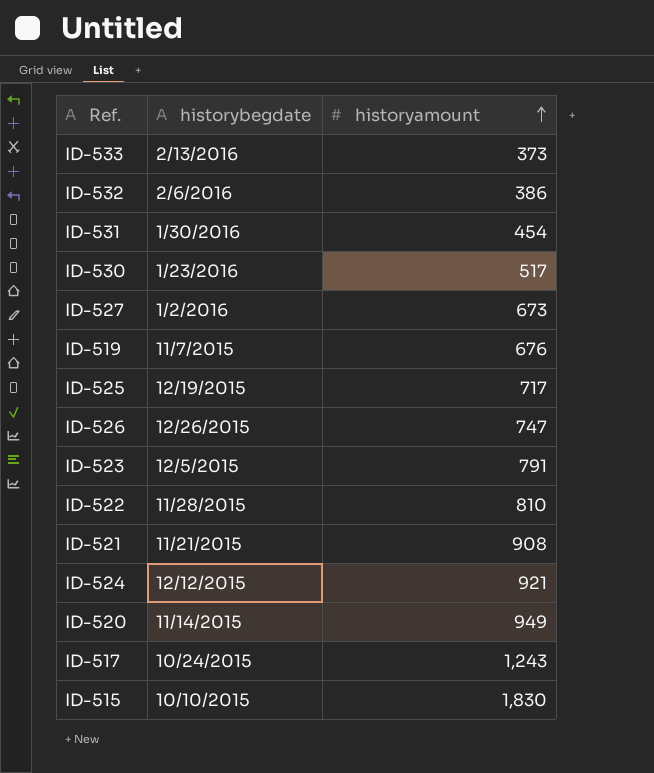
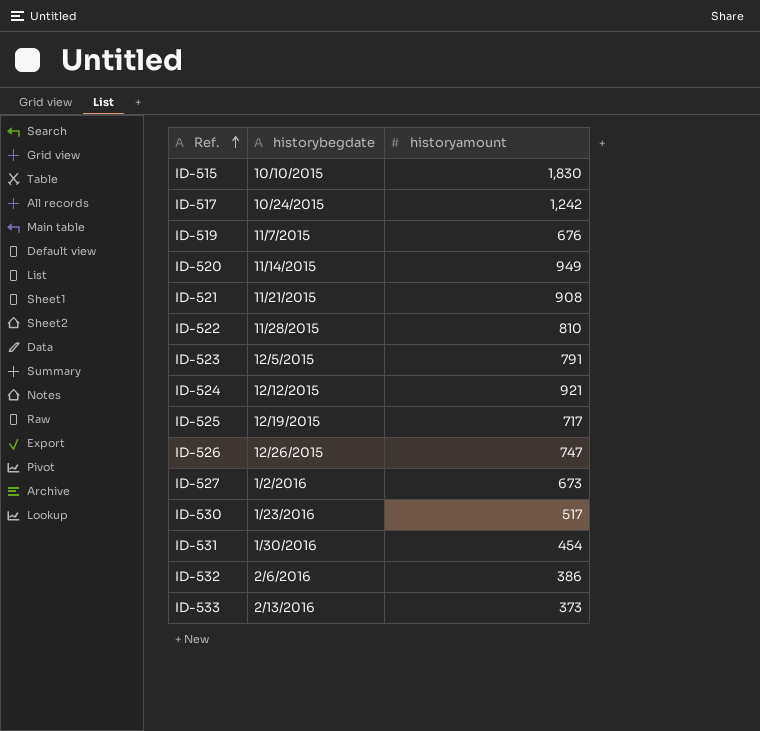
row order: historyamount ascending -> Ref. ascending
ID-517 | historyamount: 1,243 -> 1,242

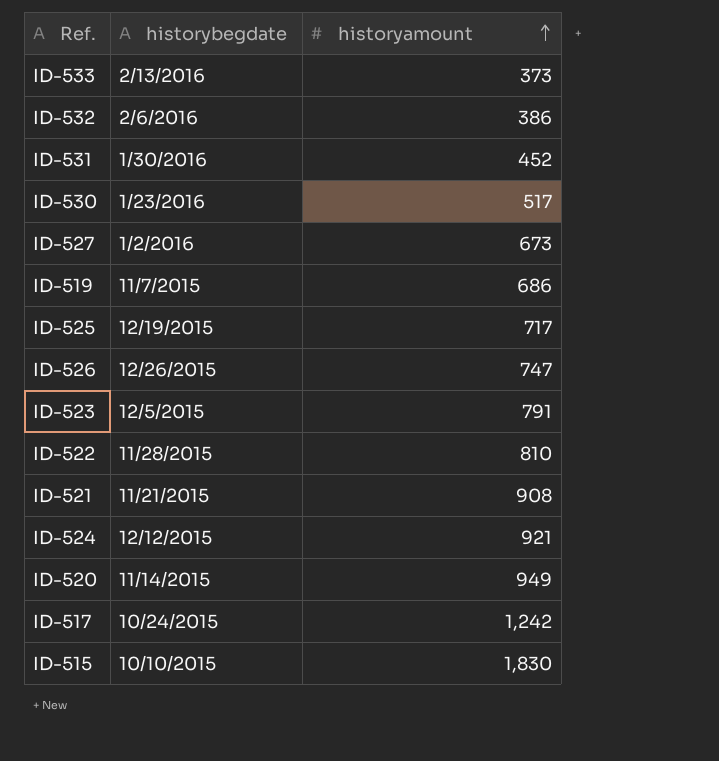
row order: Ref. ascending -> historyamount ascending
ID-531 | historyamount: 454 -> 452
ID-519 | historyamount: 676 -> 686

